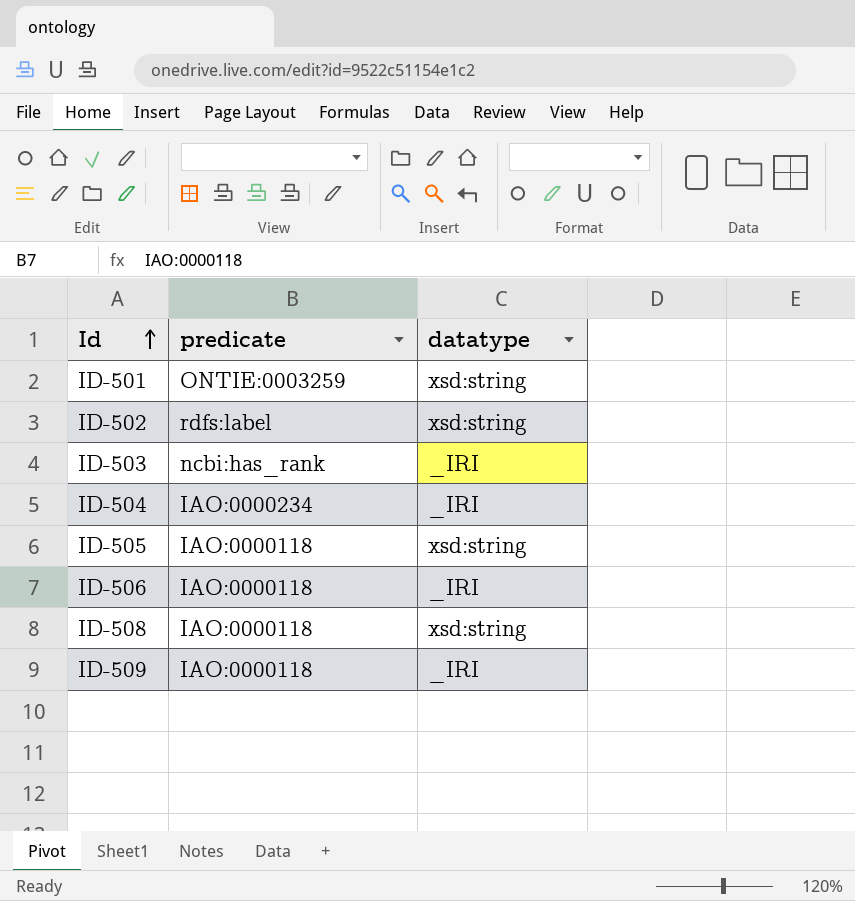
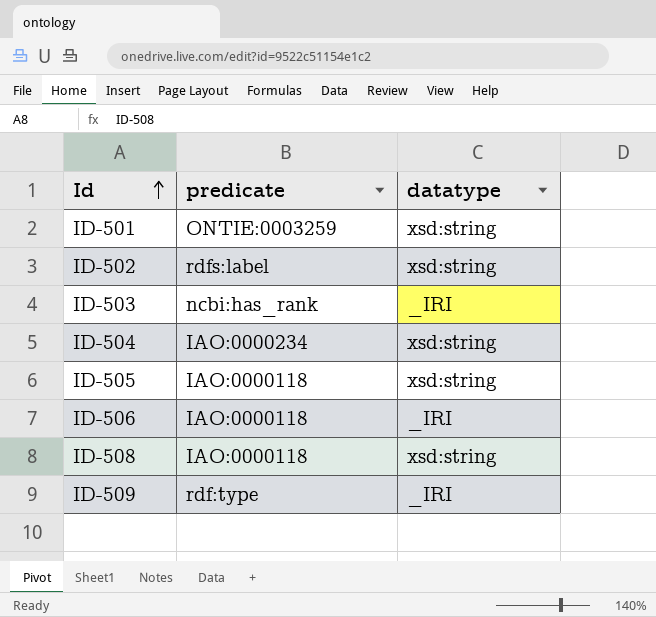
ID-504 | datatype: _IRI -> xsd:string
ID-509 | predicate: IAO:0000118 -> rdf:type

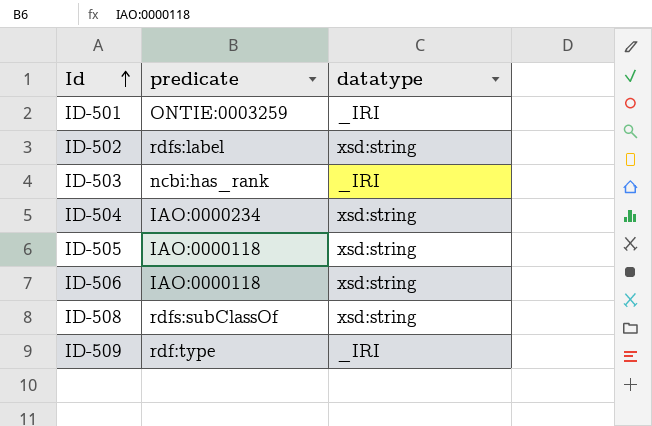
ID-501 | datatype: xsd:string -> _IRI
ID-506 | datatype: _IRI -> xsd:string
ID-508 | predicate: IAO:0000118 -> rdfs:subClassOf

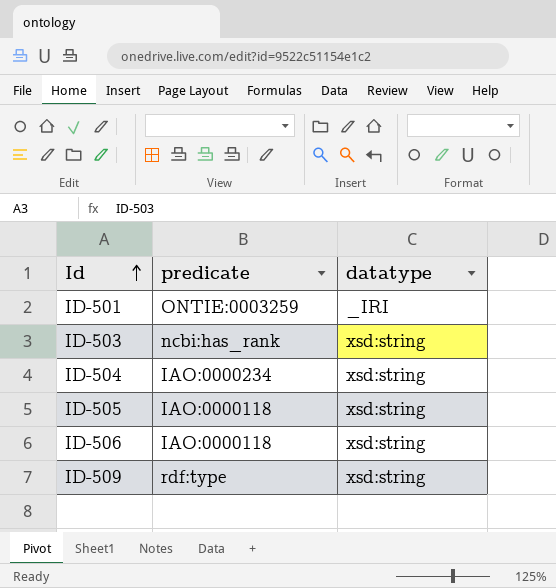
row ID-502: rdfs:label | xsd:string -> none
row ID-508: rdfs:subClassOf | xsd:string -> none
ID-503 | datatype: _IRI -> xsd:string
ID-509 | datatype: _IRI -> xsd:string

